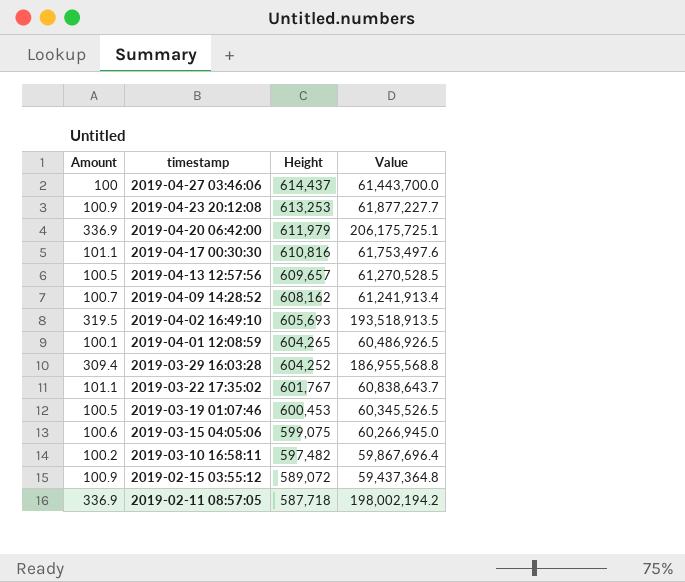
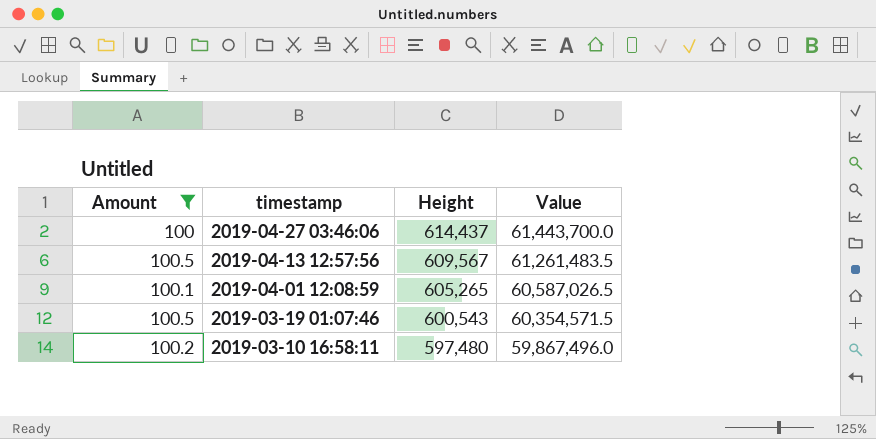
filter: none -> Amount <= 100.5
2019-04-13 12:57:56 | Height: 609,657 -> 609,567
2019-04-13 12:57:56 | Value: 61,270,528.5 -> 61,261,483.5
2019-04-01 12:08:59 | Height: 604,265 -> 605,265
2019-04-01 12:08:59 | Value: 60,486,926.5 -> 60,587,026.5
2019-03-19 01:07:46 | Height: 600,453 -> 600,543
2019-03-19 01:07:46 | Value: 60,345,526.5 -> 60,354,571.5
2019-03-10 16:58:11 | Height: 597,482 -> 597,480
2019-03-10 16:58:11 | Value: 59,867,696.4 -> 59,867,496.0

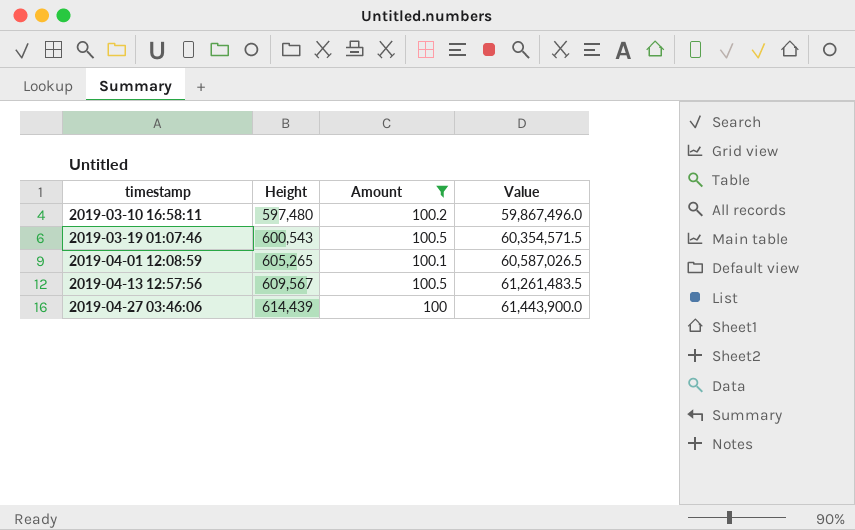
row order: timestamp descending -> timestamp ascending
column Amount | position: 1 -> 3
2019-04-27 03:46:06 | Height: 614,437 -> 614,439
2019-04-27 03:46:06 | Value: 61,443,700.0 -> 61,443,900.0

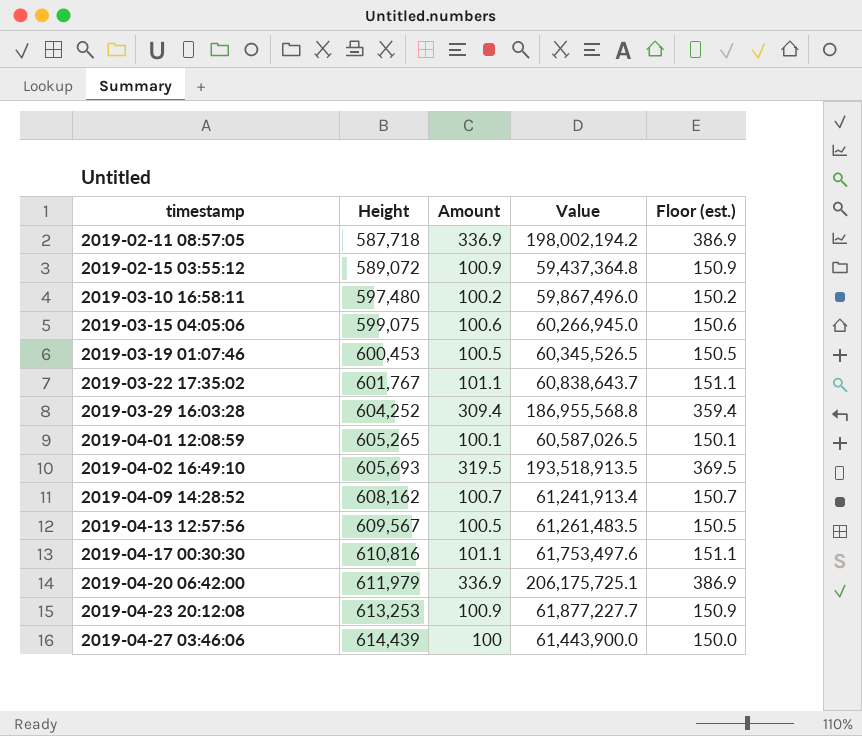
filter: Amount <= 100.5 -> none
column Floor (est.) | formula: none -> [Amount] + 50
2019-03-19 01:07:46 | Height: 600,543 -> 600,453
2019-03-19 01:07:46 | Value: 60,354,571.5 -> 60,345,526.5

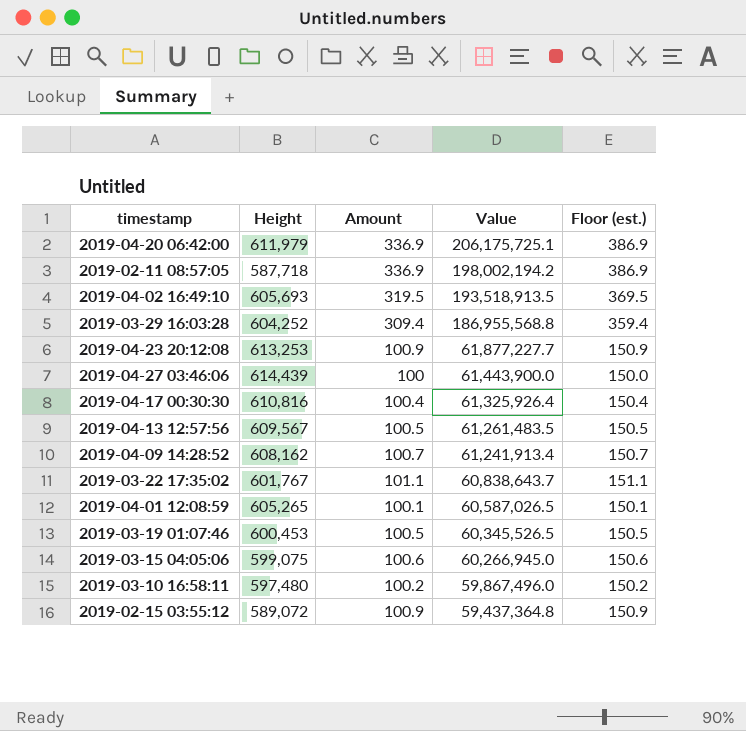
row order: timestamp ascending -> Value descending
2019-04-17 00:30:30 | Amount: 101.1 -> 100.4
2019-04-17 00:30:30 | Value: 61,753,497.6 -> 61,325,926.4
2019-04-17 00:30:30 | Floor (est.): 151.1 -> 150.4

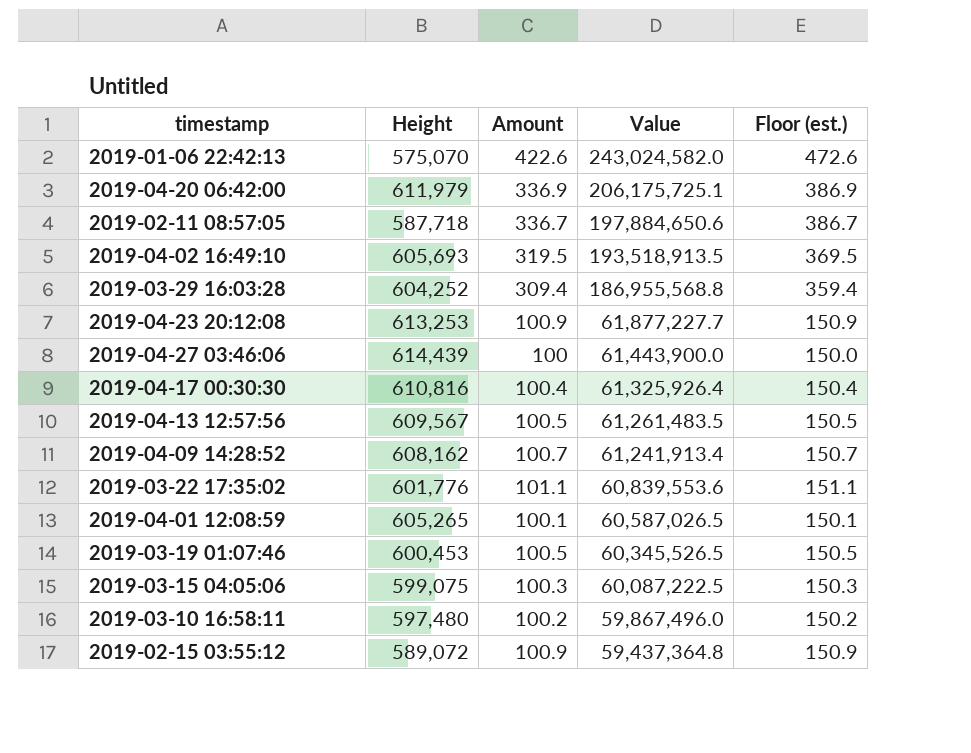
row 2019-01-06 22:42:13: none -> 575,070 | 422.6 | 243,024,582.0 | 472.6
2019-02-11 08:57:05 | Amount: 336.9 -> 336.7
2019-02-11 08:57:05 | Value: 198,002,194.2 -> 197,884,650.6
2019-02-11 08:57:05 | Floor (est.): 386.9 -> 386.7
2019-03-22 17:35:02 | Height: 601,767 -> 601,776
2019-03-22 17:35:02 | Value: 60,838,643.7 -> 60,839,553.6
2019-03-15 04:05:06 | Amount: 100.6 -> 100.3
2019-03-15 04:05:06 | Value: 60,266,945.0 -> 60,087,222.5
2019-03-15 04:05:06 | Floor (est.): 150.6 -> 150.3

